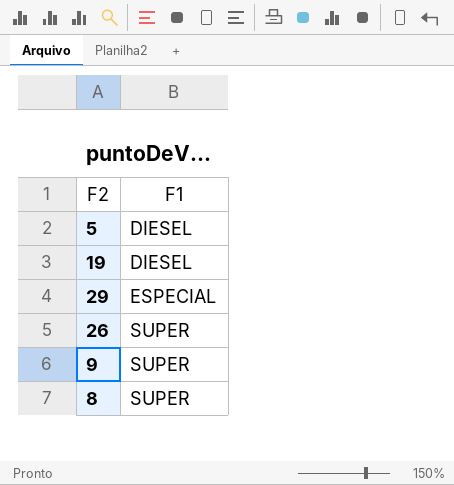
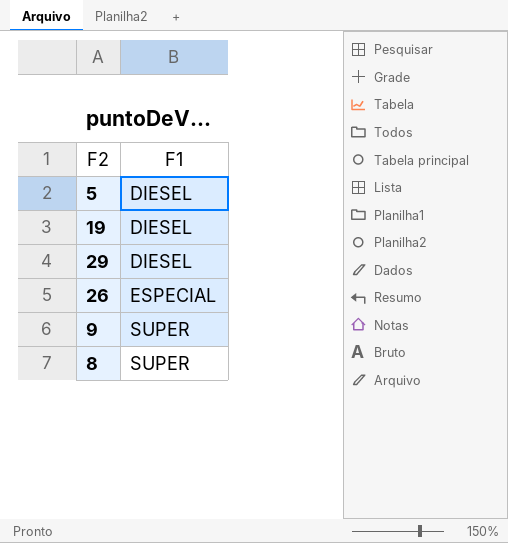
29 | F1: ESPECIAL -> DIESEL
26 | F1: SUPER -> ESPECIAL

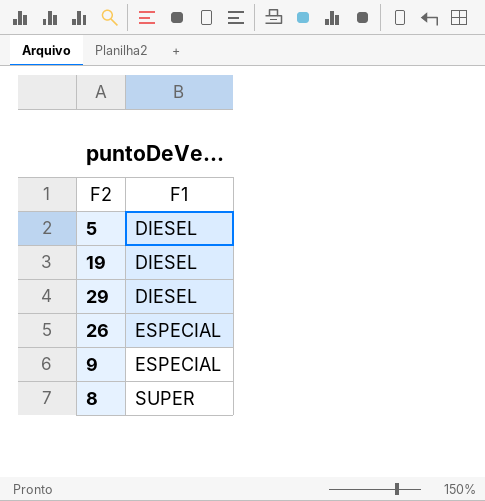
9 | F1: SUPER -> ESPECIAL

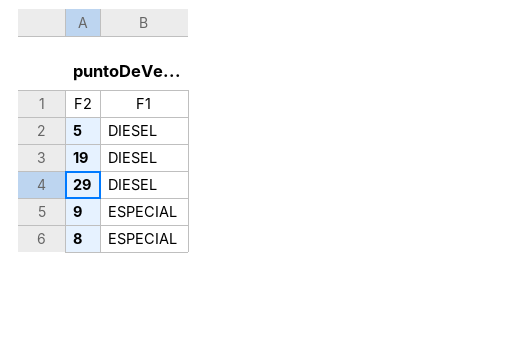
row 26: ESPECIAL -> none
8 | F1: SUPER -> ESPECIAL

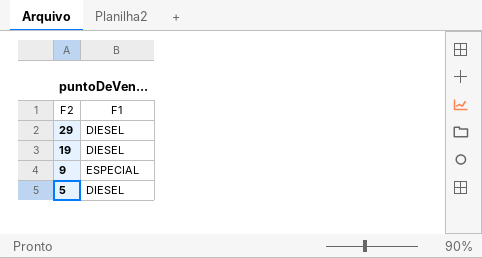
row order: F1 ascending -> F2 descending
row 8: ESPECIAL -> none

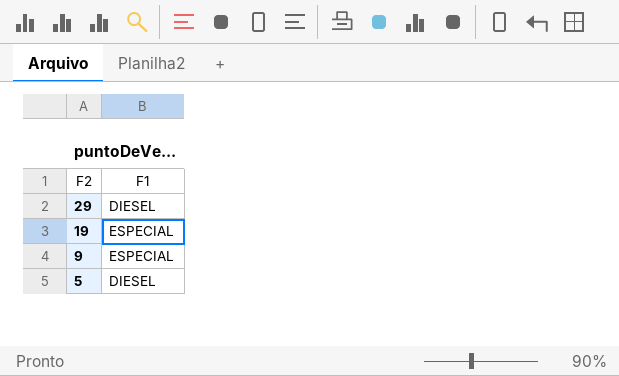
19 | F1: DIESEL -> ESPECIAL

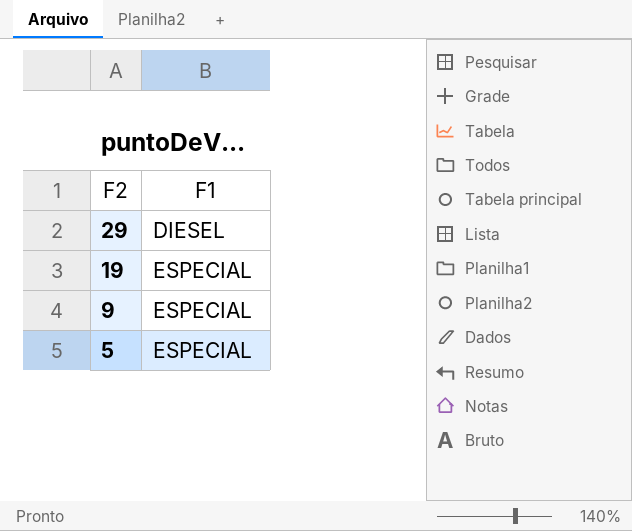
5 | F1: DIESEL -> ESPECIAL

